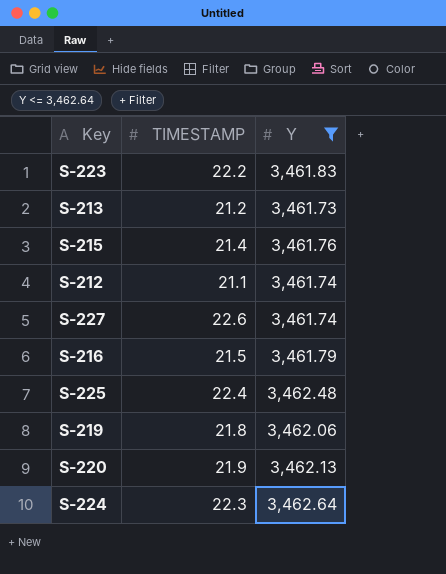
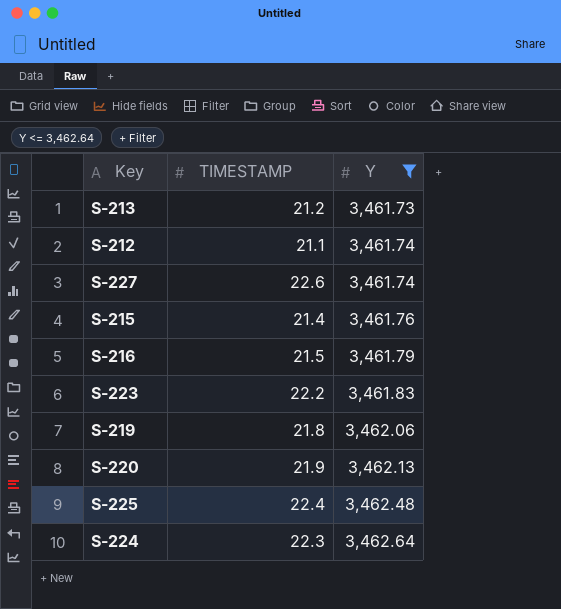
row order: none -> Y ascending

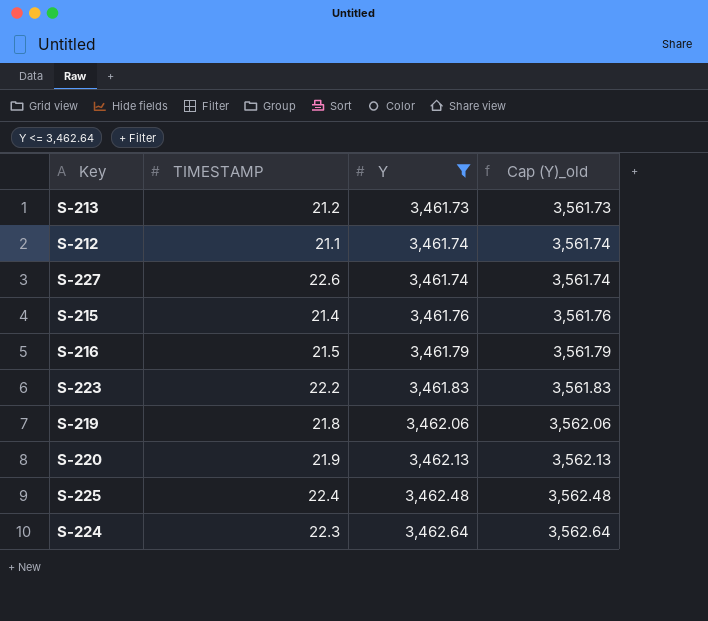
column Cap (Y)_old | formula: none -> [Y] + 100

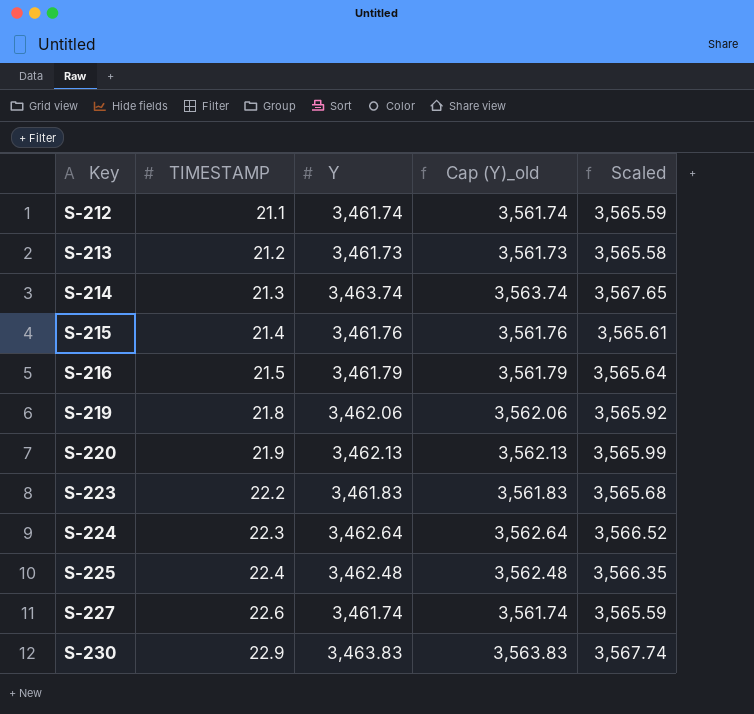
filter: Y <= 3,462.64 -> none
row order: Y ascending -> Key ascending
column Scaled | formula: none -> [Y] * 1.03

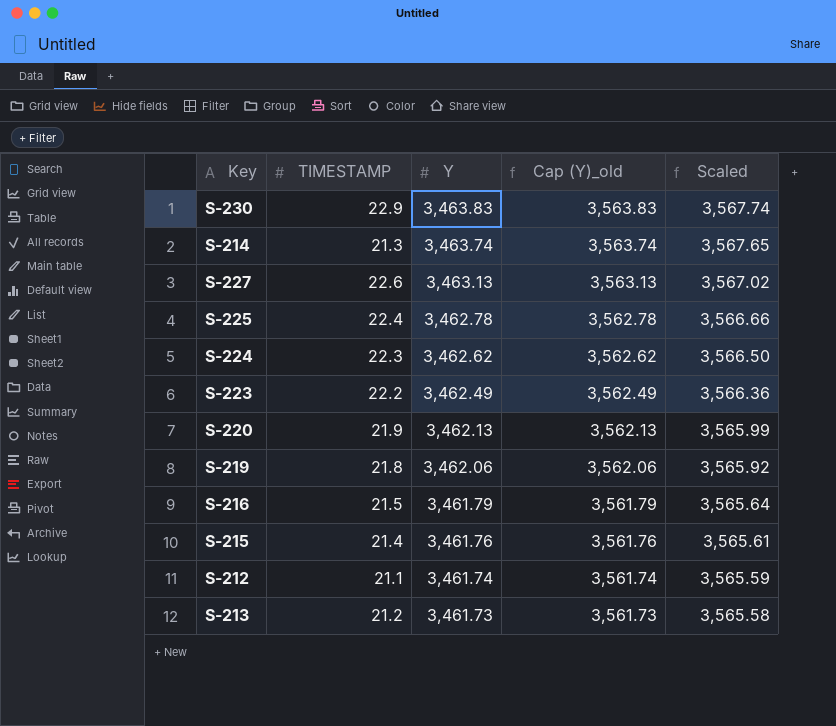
row order: Key ascending -> Y descending
S-227 | Y: 3,461.74 -> 3,463.13
S-227 | Cap (Y)_old: 3,561.74 -> 3,563.13
S-227 | Scaled: 3,565.59 -> 3,567.02
S-225 | Y: 3,462.48 -> 3,462.78
S-225 | Cap (Y)_old: 3,562.48 -> 3,562.78
S-225 | Scaled: 3,566.35 -> 3,566.66
S-224 | Y: 3,462.64 -> 3,462.62
S-224 | Cap (Y)_old: 3,562.64 -> 3,562.62
S-224 | Scaled: 3,566.52 -> 3,566.50
S-223 | Y: 3,461.83 -> 3,462.49
S-223 | Cap (Y)_old: 3,561.83 -> 3,562.49
S-223 | Scaled: 3,565.68 -> 3,566.36

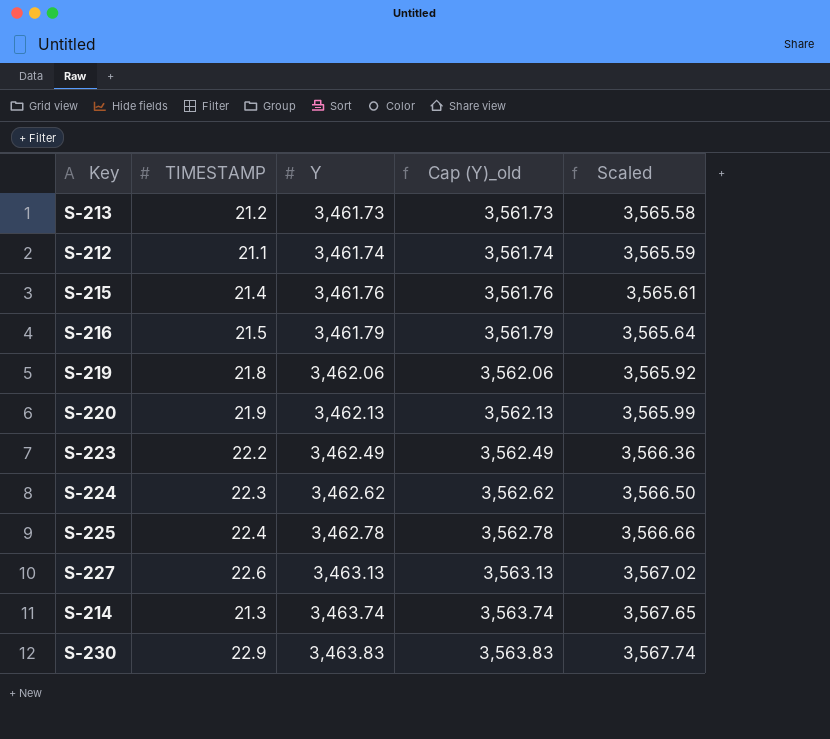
row order: Y descending -> Y ascending

